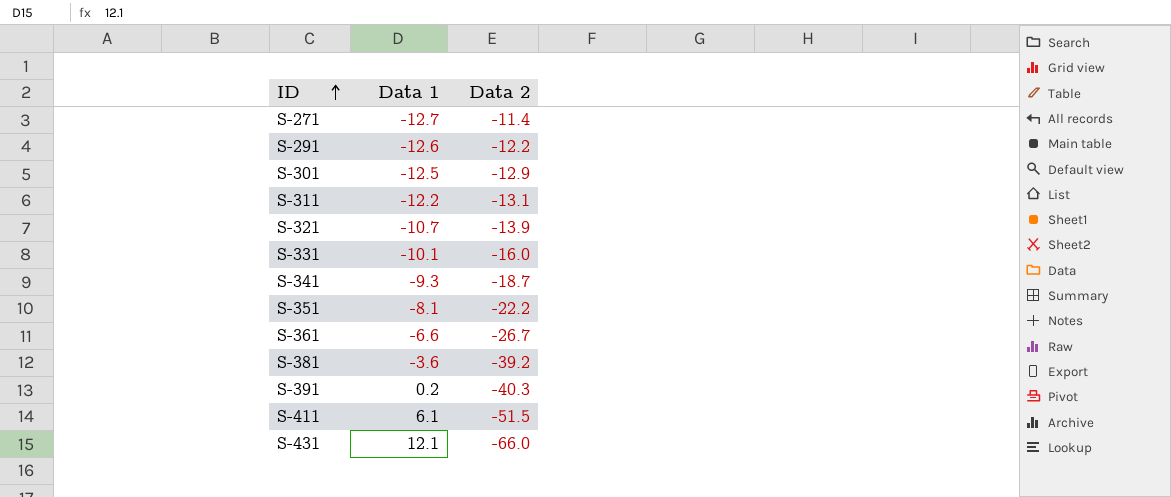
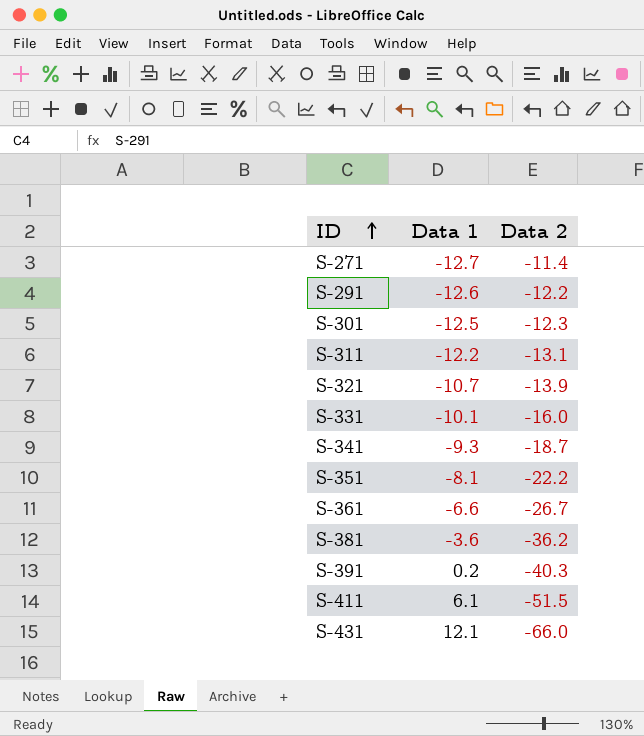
S-301 | Data 2: -12.9 -> -12.3
S-381 | Data 2: -39.2 -> -36.2

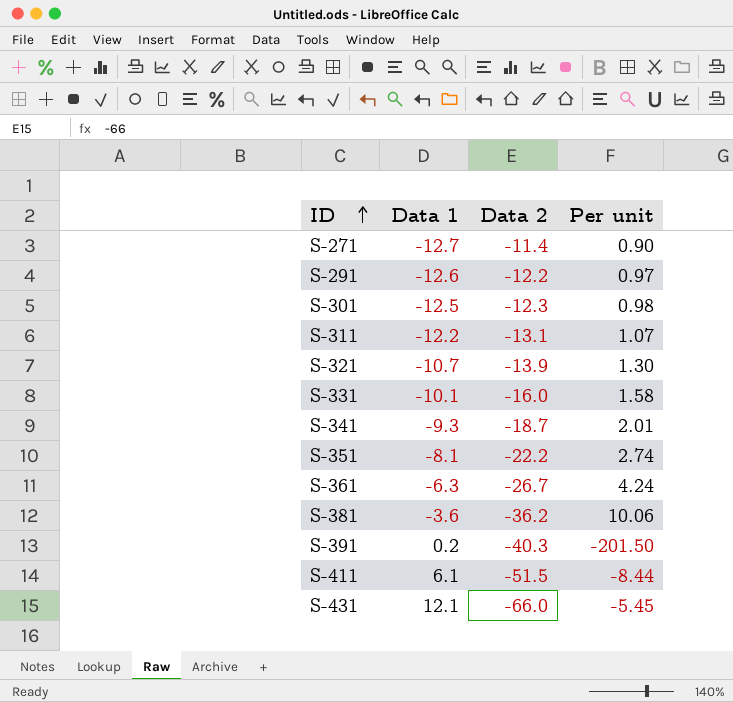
column Per unit | formula: none -> [Data 2] / [Data 1]
S-361 | Data 1: -6.6 -> -6.3

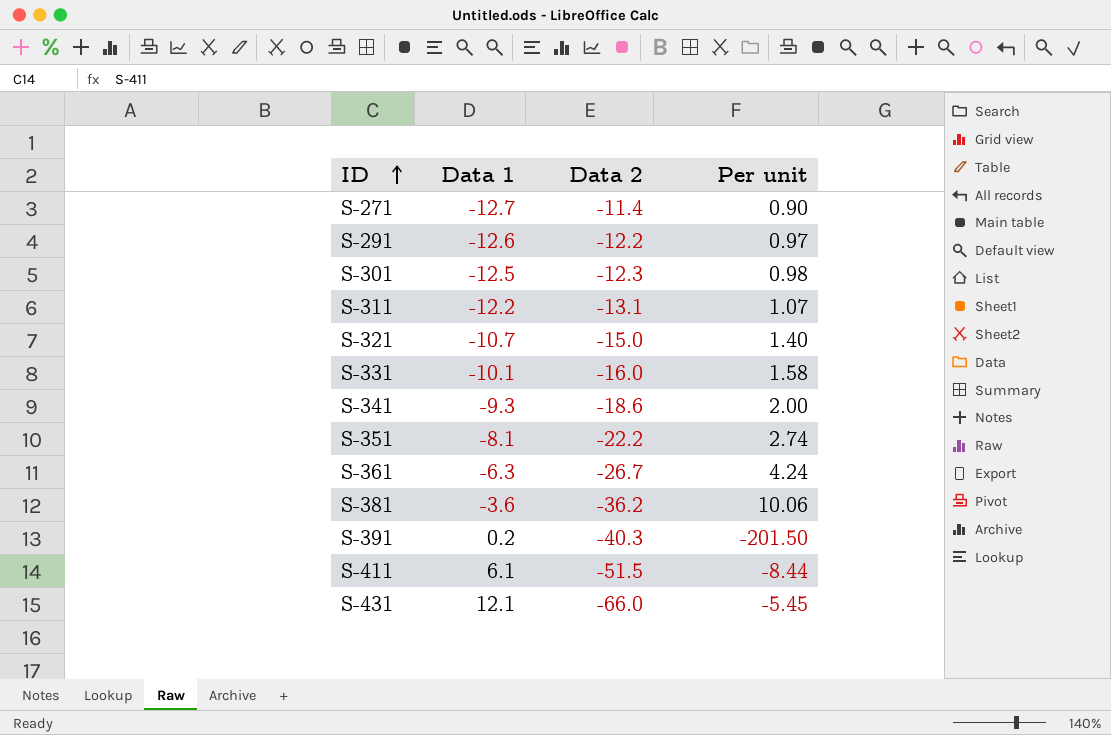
S-321 | Data 2: -13.9 -> -15.0
S-321 | Per unit: 1.30 -> 1.40
S-341 | Data 2: -18.7 -> -18.6
S-341 | Per unit: 2.01 -> 2.00

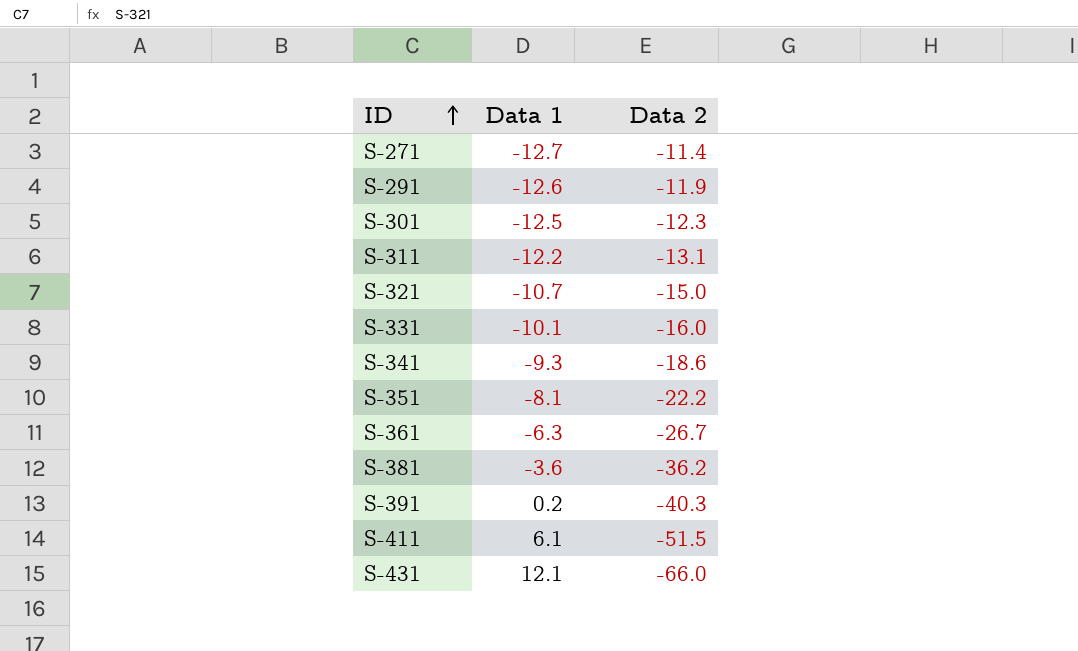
column Per unit | formula: [Data 2] / [Data 1] -> none
S-291 | Data 2: -12.2 -> -11.9

